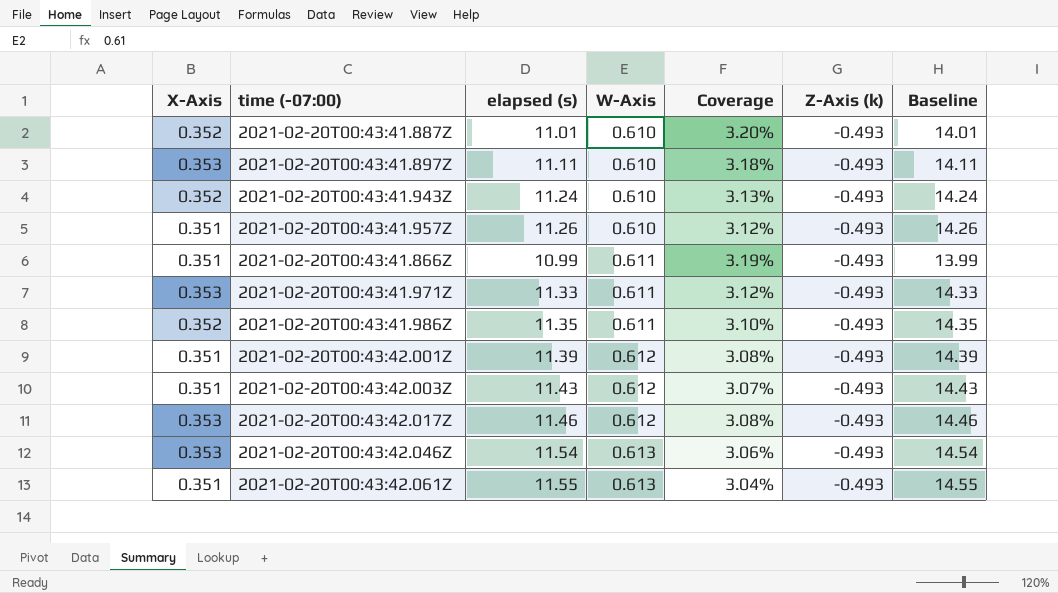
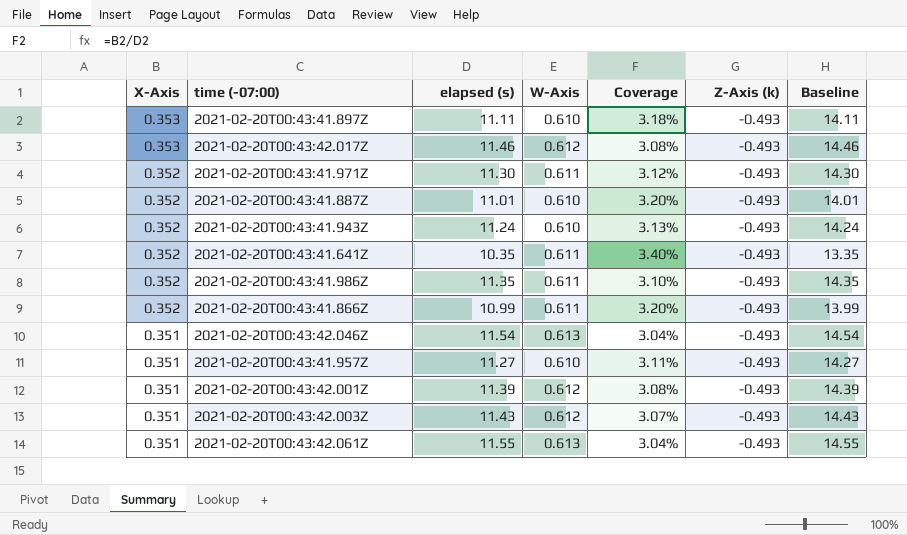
row order: W-Axis ascending -> X-Axis descending
2021-02-20T00:43:41.971Z | X-Axis: 0.353 -> 0.352
2021-02-20T00:43:41.971Z | elapsed (s): 11.33 -> 11.30
2021-02-20T00:43:41.971Z | Baseline: 14.33 -> 14.30
row 2021-02-20T00:43:41.641Z: none -> 0.352 | 10.35 | 0.611 | 3.40% | -0.493 | 13.35
2021-02-20T00:43:41.866Z | X-Axis: 0.351 -> 0.352
2021-02-20T00:43:41.866Z | Coverage: 3.19% -> 3.20%
2021-02-20T00:43:42.046Z | X-Axis: 0.353 -> 0.351
2021-02-20T00:43:42.046Z | Coverage: 3.06% -> 3.04%
2021-02-20T00:43:41.957Z | elapsed (s): 11.26 -> 11.27
2021-02-20T00:43:41.957Z | Coverage: 3.12% -> 3.11%
2021-02-20T00:43:41.957Z | Baseline: 14.26 -> 14.27

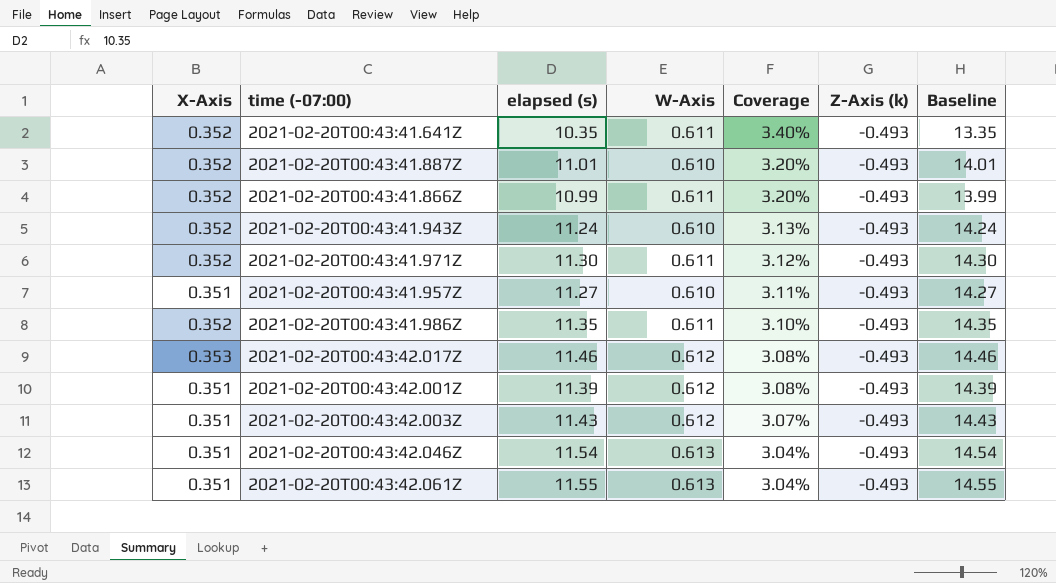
row order: X-Axis descending -> Coverage descending
row 2021-02-20T00:43:41.897Z: 0.353 | 11.11 | 0.610 | 3.18% | -0.493 | 14.11 -> none

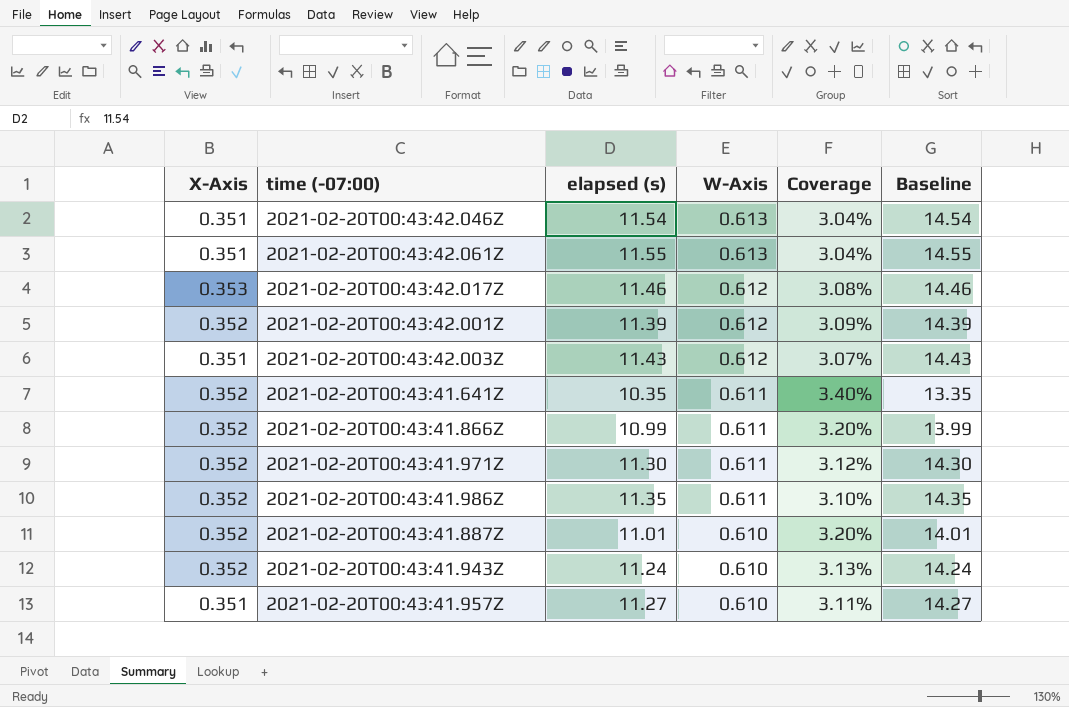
row order: Coverage descending -> W-Axis descending
column Z-Axis (k) | position: 6 -> none
2021-02-20T00:43:42.001Z | X-Axis: 0.351 -> 0.352
2021-02-20T00:43:42.001Z | Coverage: 3.08% -> 3.09%

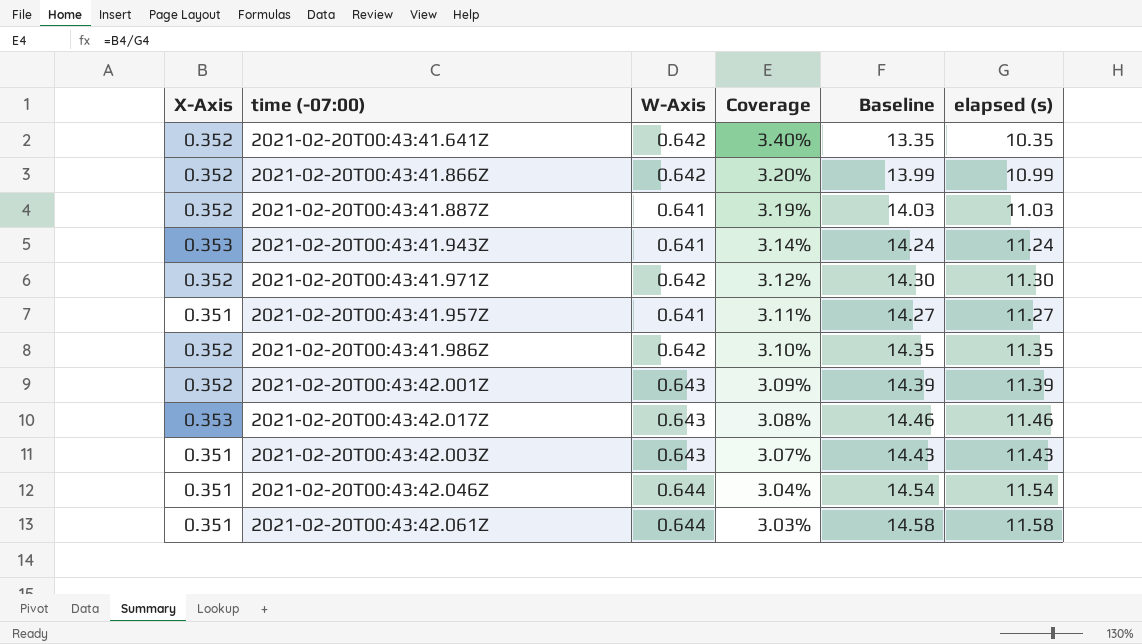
row order: W-Axis descending -> Coverage descending
column elapsed (s) | position: 3 -> 6
2021-02-20T00:43:41.641Z | W-Axis: 0.611 -> 0.642
2021-02-20T00:43:41.866Z | W-Axis: 0.611 -> 0.642
2021-02-20T00:43:41.887Z | W-Axis: 0.610 -> 0.641
2021-02-20T00:43:41.887Z | Coverage: 3.20% -> 3.19%
2021-02-20T00:43:41.887Z | Baseline: 14.01 -> 14.03
2021-02-20T00:43:41.887Z | elapsed (s): 11.01 -> 11.03
2021-02-20T00:43:41.943Z | X-Axis: 0.352 -> 0.353
2021-02-20T00:43:41.943Z | W-Axis: 0.610 -> 0.641
2021-02-20T00:43:41.943Z | Coverage: 3.13% -> 3.14%
2021-02-20T00:43:41.971Z | W-Axis: 0.611 -> 0.642
2021-02-20T00:43:41.957Z | W-Axis: 0.610 -> 0.641
2021-02-20T00:43:41.986Z | W-Axis: 0.611 -> 0.642
2021-02-20T00:43:42.001Z | W-Axis: 0.612 -> 0.643
2021-02-20T00:43:42.017Z | W-Axis: 0.612 -> 0.643
2021-02-20T00:43:42.003Z | W-Axis: 0.612 -> 0.643
2021-02-20T00:43:42.046Z | W-Axis: 0.613 -> 0.644
2021-02-20T00:43:42.061Z | W-Axis: 0.613 -> 0.644
2021-02-20T00:43:42.061Z | Coverage: 3.04% -> 3.03%
2021-02-20T00:43:42.061Z | Baseline: 14.55 -> 14.58
2021-02-20T00:43:42.061Z | elapsed (s): 11.55 -> 11.58

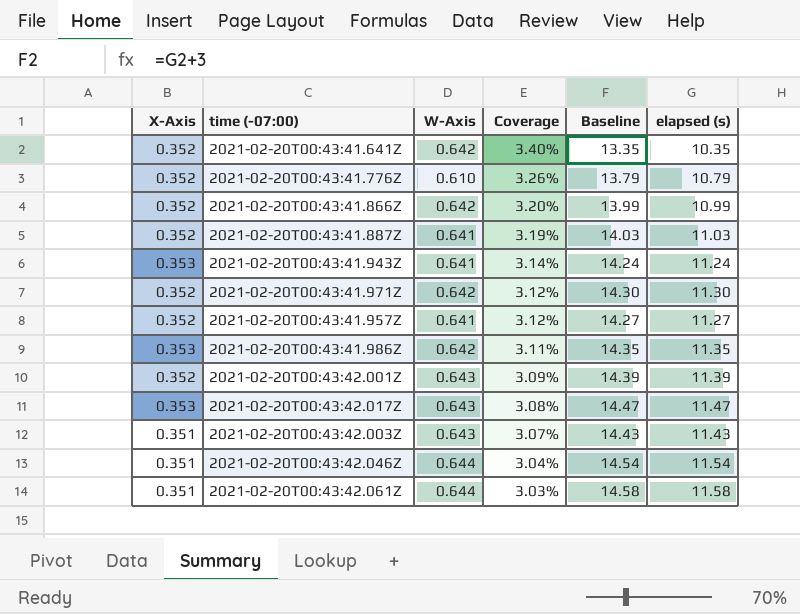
row 2021-02-20T00:43:41.776Z: none -> 0.352 | 0.610 | 3.26% | 13.79 | 10.79
2021-02-20T00:43:41.957Z | X-Axis: 0.351 -> 0.352
2021-02-20T00:43:41.957Z | Coverage: 3.11% -> 3.12%
2021-02-20T00:43:41.986Z | X-Axis: 0.352 -> 0.353
2021-02-20T00:43:41.986Z | Coverage: 3.10% -> 3.11%
2021-02-20T00:43:42.017Z | Baseline: 14.46 -> 14.47
2021-02-20T00:43:42.017Z | elapsed (s): 11.46 -> 11.47

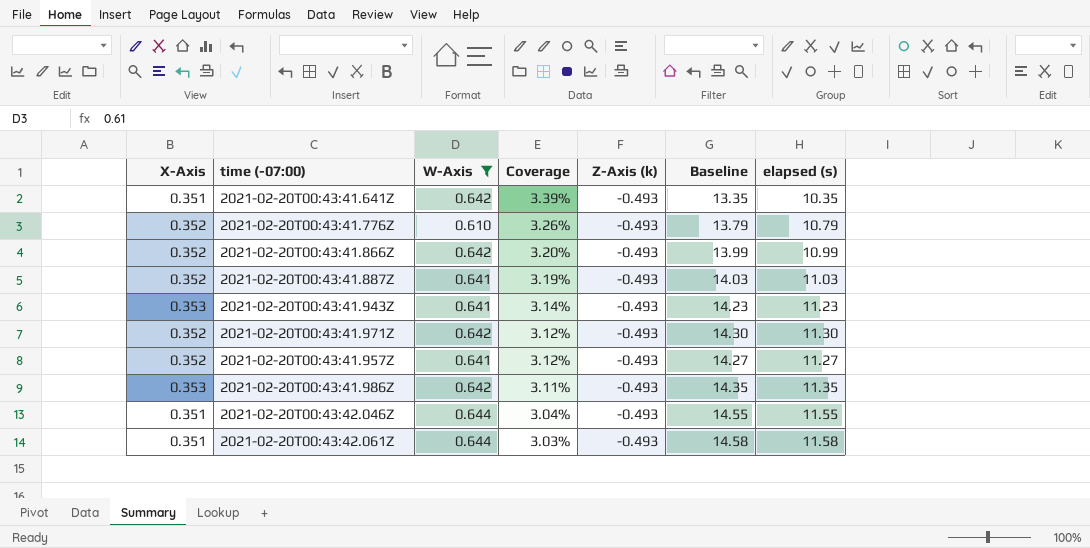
filter: none -> W-Axis != 0.643
column Z-Axis (k) | position: none -> 5
2021-02-20T00:43:41.641Z | X-Axis: 0.352 -> 0.351
2021-02-20T00:43:41.641Z | Coverage: 3.40% -> 3.39%
2021-02-20T00:43:41.943Z | Baseline: 14.24 -> 14.23
2021-02-20T00:43:41.943Z | elapsed (s): 11.24 -> 11.23
2021-02-20T00:43:42.046Z | Baseline: 14.54 -> 14.55
2021-02-20T00:43:42.046Z | elapsed (s): 11.54 -> 11.55

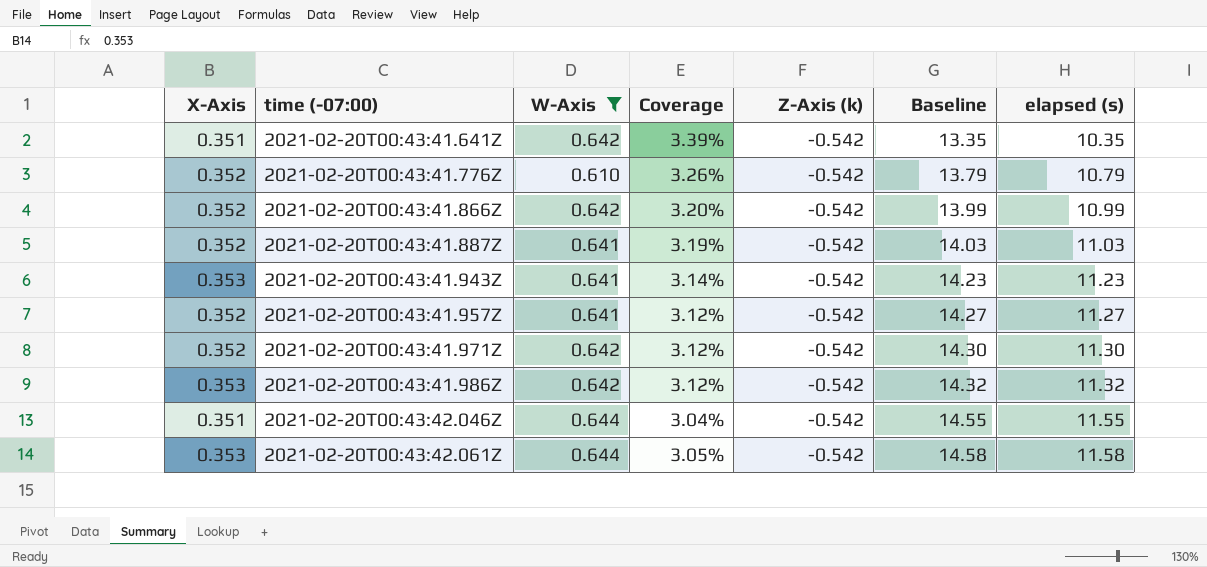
row order: Coverage descending -> time (-07:00) ascending
2021-02-20T00:43:41.641Z | Z-Axis (k): -0.493 -> -0.542
2021-02-20T00:43:41.776Z | Z-Axis (k): -0.493 -> -0.542
2021-02-20T00:43:41.866Z | Z-Axis (k): -0.493 -> -0.542
2021-02-20T00:43:41.887Z | Z-Axis (k): -0.493 -> -0.542
2021-02-20T00:43:41.943Z | Z-Axis (k): -0.493 -> -0.542
2021-02-20T00:43:41.957Z | Z-Axis (k): -0.493 -> -0.542
2021-02-20T00:43:41.971Z | Z-Axis (k): -0.493 -> -0.542
2021-02-20T00:43:41.986Z | Coverage: 3.11% -> 3.12%
2021-02-20T00:43:41.986Z | Z-Axis (k): -0.493 -> -0.542
2021-02-20T00:43:41.986Z | Baseline: 14.35 -> 14.32
2021-02-20T00:43:41.986Z | elapsed (s): 11.35 -> 11.32
2021-02-20T00:43:42.046Z | Z-Axis (k): -0.493 -> -0.542
2021-02-20T00:43:42.061Z | X-Axis: 0.351 -> 0.353
2021-02-20T00:43:42.061Z | Coverage: 3.03% -> 3.05%
2021-02-20T00:43:42.061Z | Z-Axis (k): -0.493 -> -0.542

